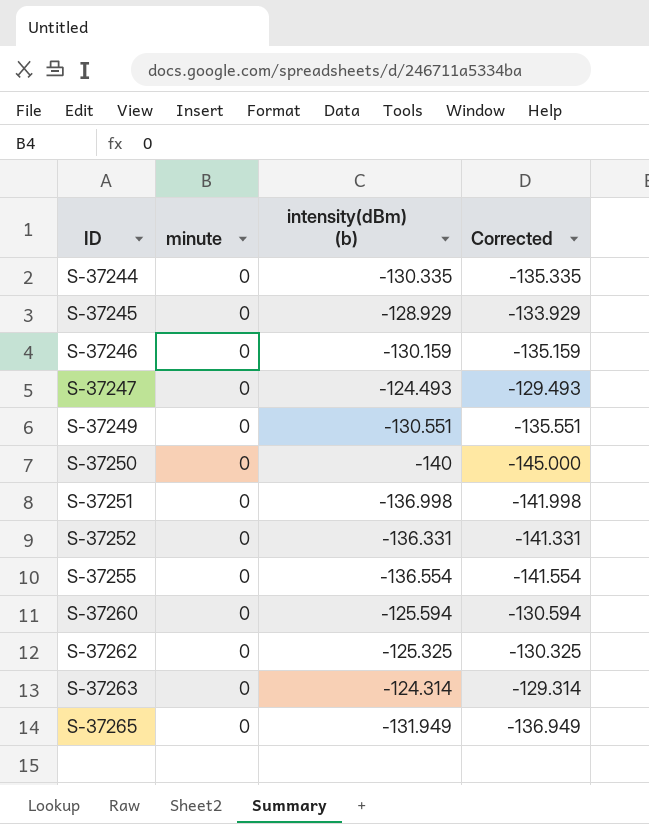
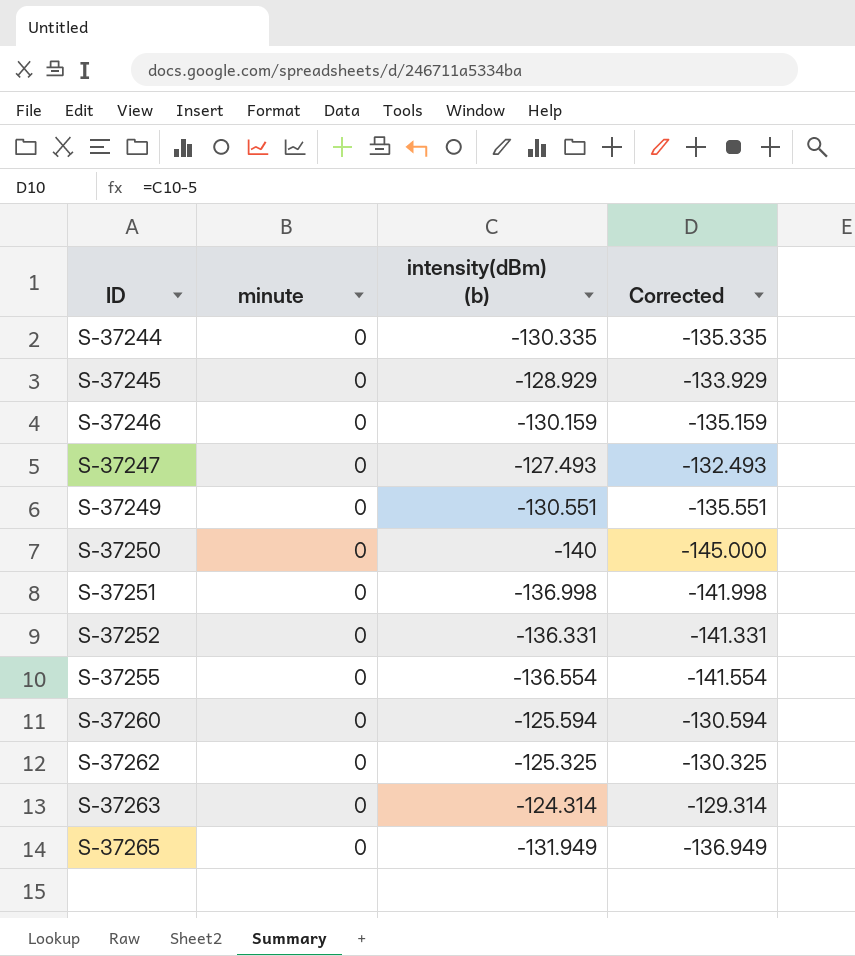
S-37247 | intensity(dBm) (b): -124.493 -> -127.493
S-37247 | Corrected: -129.493 -> -132.493

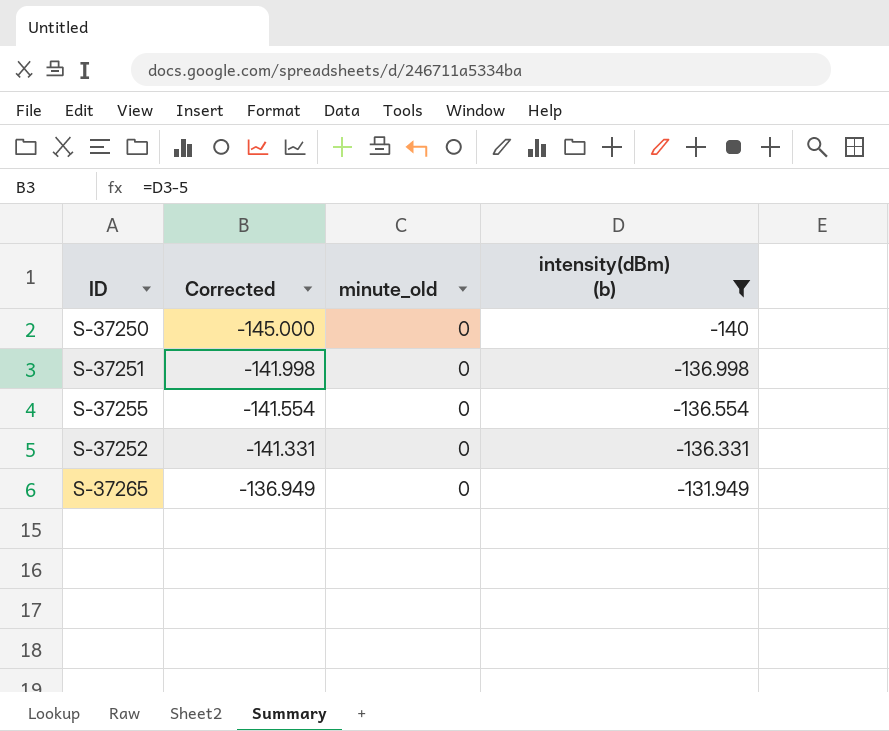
filter: none -> intensity(dBm) (b) <= -131.949
row order: ID ascending -> Corrected ascending
column Corrected | position: 4 -> 2
column name: minute -> minute_old

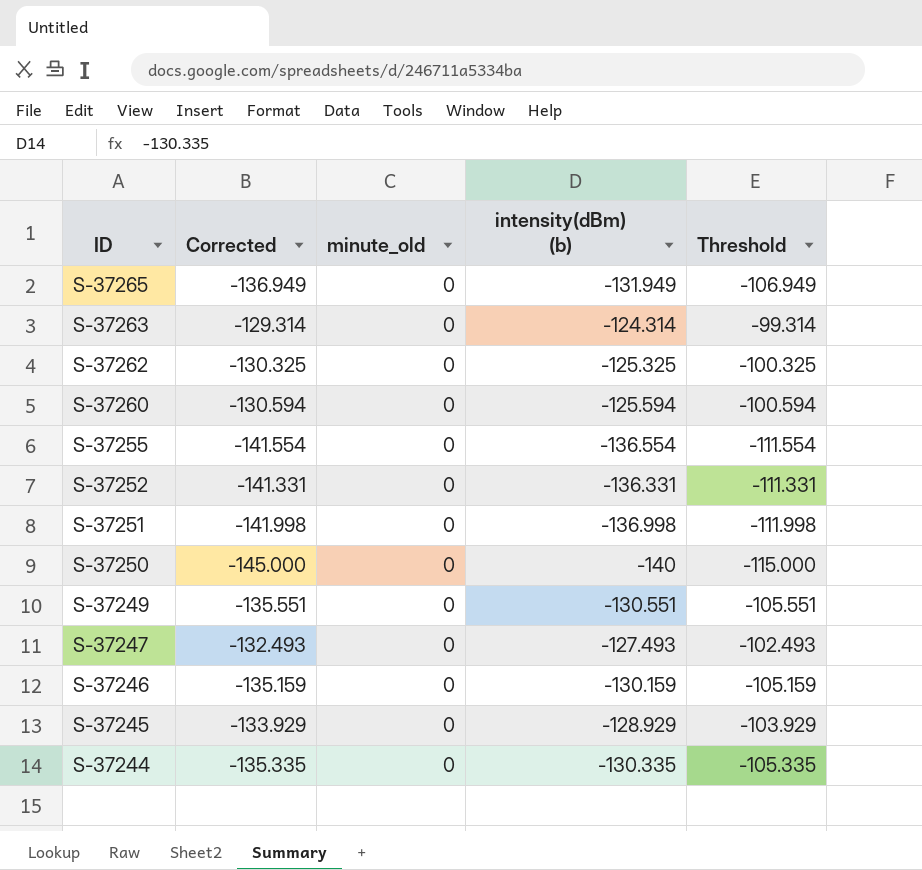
filter: intensity(dBm) (b) <= -131.949 -> none
row order: Corrected ascending -> ID descending
column Threshold | formula: none -> [intensity(dBm) (b)] + 25

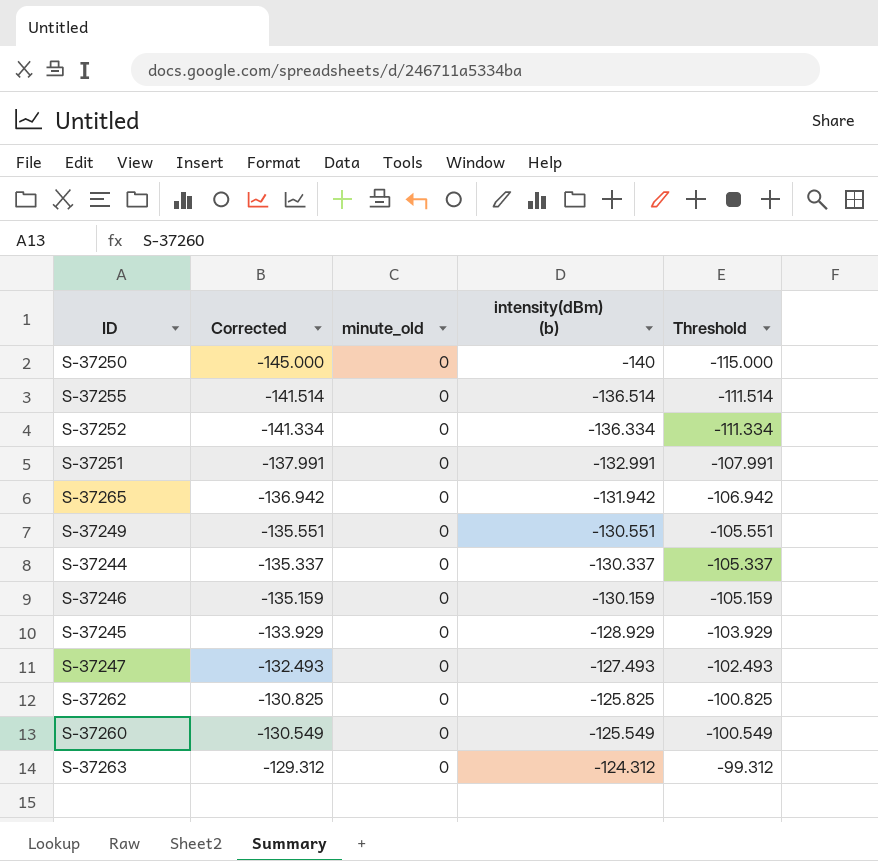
row order: ID descending -> Corrected ascending
S-37255 | Corrected: -141.554 -> -141.514
S-37255 | intensity(dBm) (b): -136.554 -> -136.514
S-37255 | Threshold: -111.554 -> -111.514
S-37252 | Corrected: -141.331 -> -141.334
S-37252 | intensity(dBm) (b): -136.331 -> -136.334
S-37252 | Threshold: -111.331 -> -111.334
S-37251 | Corrected: -141.998 -> -137.991
S-37251 | intensity(dBm) (b): -136.998 -> -132.991
S-37251 | Threshold: -111.998 -> -107.991
S-37265 | Corrected: -136.949 -> -136.942
S-37265 | intensity(dBm) (b): -131.949 -> -131.942
S-37265 | Threshold: -106.949 -> -106.942
S-37244 | Corrected: -135.335 -> -135.337
S-37244 | intensity(dBm) (b): -130.335 -> -130.337
S-37244 | Threshold: -105.335 -> -105.337
S-37262 | Corrected: -130.325 -> -130.825
S-37262 | intensity(dBm) (b): -125.325 -> -125.825
S-37262 | Threshold: -100.325 -> -100.825
S-37260 | Corrected: -130.594 -> -130.549
S-37260 | intensity(dBm) (b): -125.594 -> -125.549
S-37260 | Threshold: -100.594 -> -100.549
S-37263 | Corrected: -129.314 -> -129.312
S-37263 | intensity(dBm) (b): -124.314 -> -124.312
S-37263 | Threshold: -99.314 -> -99.312

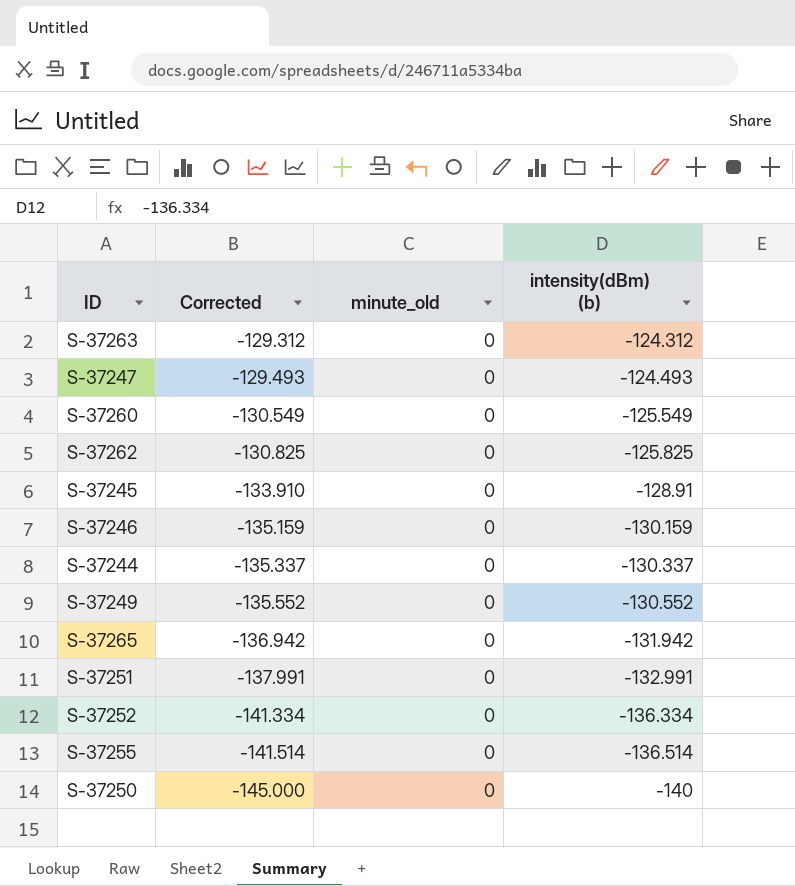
row order: Corrected ascending -> Corrected descending
column Threshold | formula: [intensity(dBm) (b)] + 25 -> none
S-37247 | Corrected: -132.493 -> -129.493
S-37247 | intensity(dBm) (b): -127.493 -> -124.493
S-37245 | Corrected: -133.929 -> -133.910
S-37245 | intensity(dBm) (b): -128.929 -> -128.91
S-37249 | Corrected: -135.551 -> -135.552
S-37249 | intensity(dBm) (b): -130.551 -> -130.552

